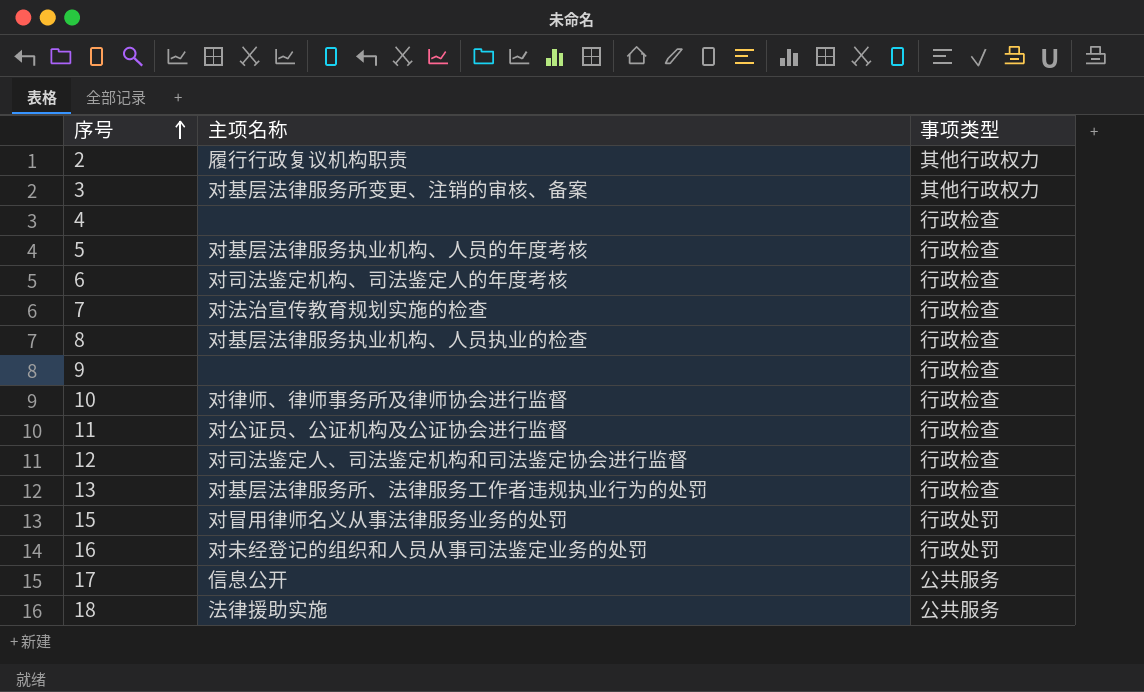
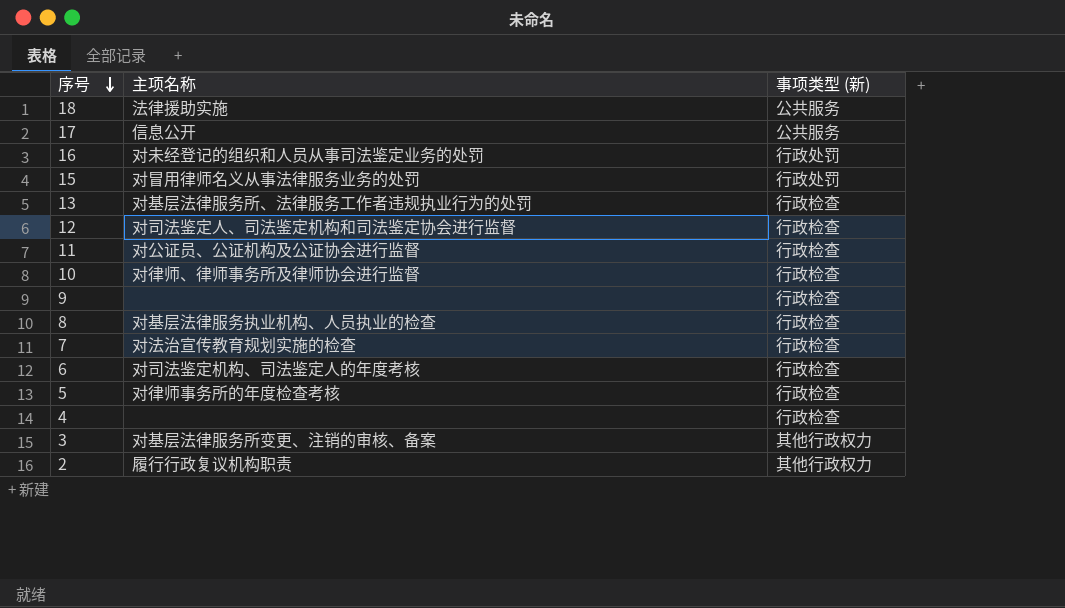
row order: 序号 ascending -> 序号 descending
column name: 事项类型 -> 事项类型 (新)
5 | 主项名称: 对基层法律服务执业机构、人员的年度考核 -> 对律师事务所的年度检查考核

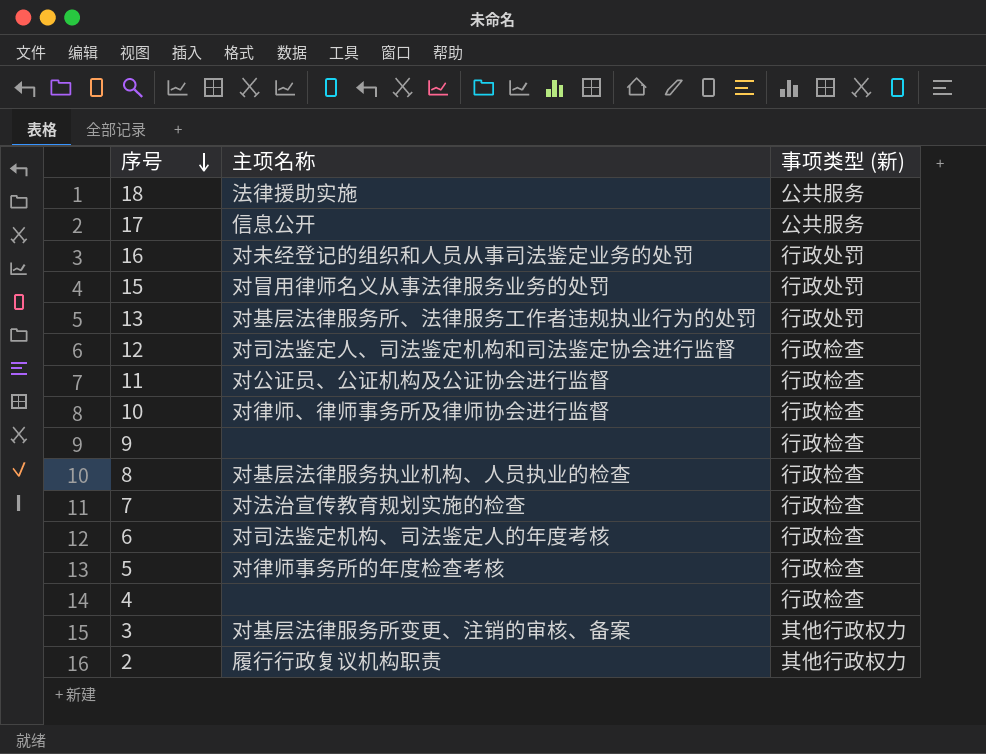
13 | 事项类型 (新): 行政检查 -> 行政处罚

